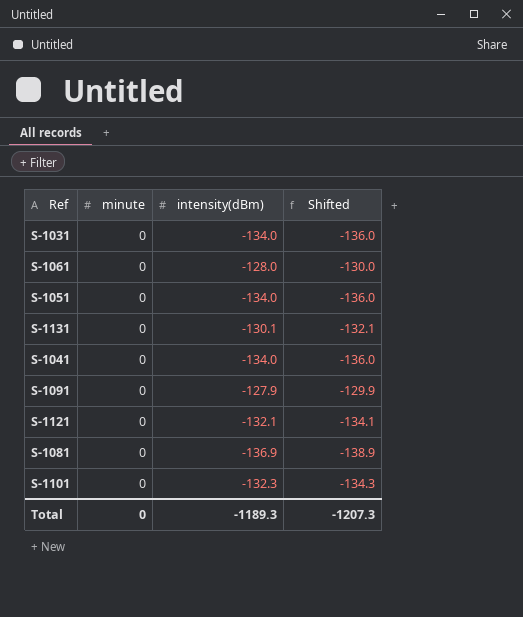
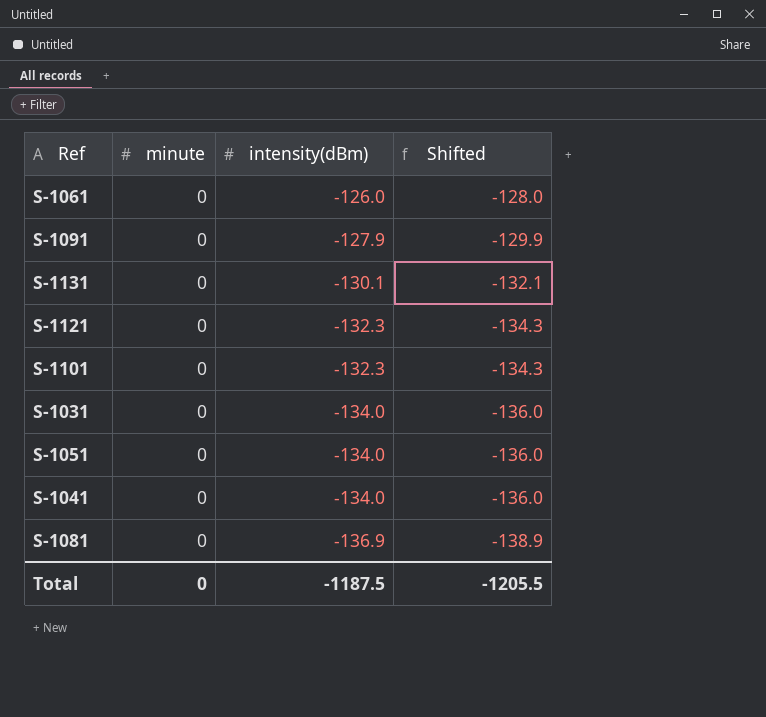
row order: none -> intensity(dBm) descending
S-1061 | intensity(dBm): -128.0 -> -126.0
S-1061 | Shifted: -130.0 -> -128.0
S-1121 | intensity(dBm): -132.1 -> -132.3
S-1121 | Shifted: -134.1 -> -134.3
Total | intensity(dBm): -1189.3 -> -1187.5
Total | Shifted: -1207.3 -> -1205.5

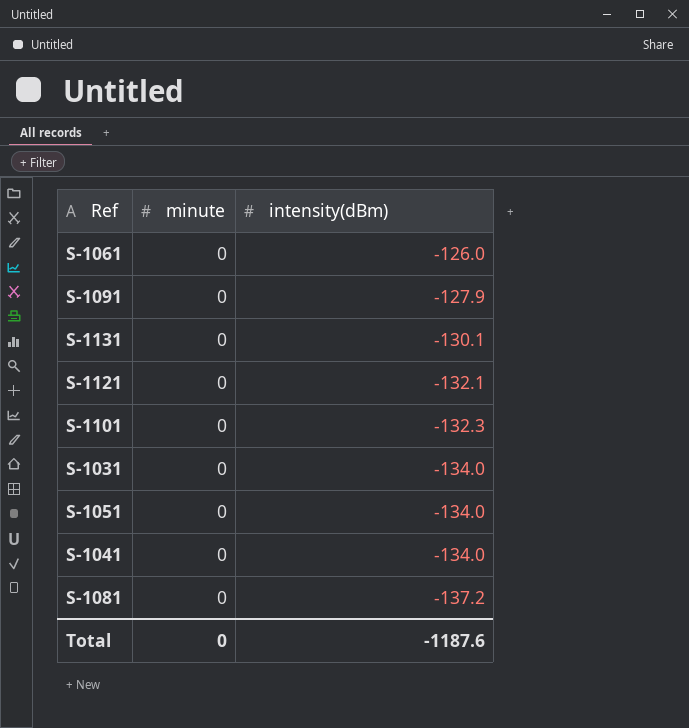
column Shifted | formula: [intensity(dBm)] - 2 -> none
S-1121 | intensity(dBm): -132.3 -> -132.1
S-1081 | intensity(dBm): -136.9 -> -137.2
Total | intensity(dBm): -1187.5 -> -1187.6

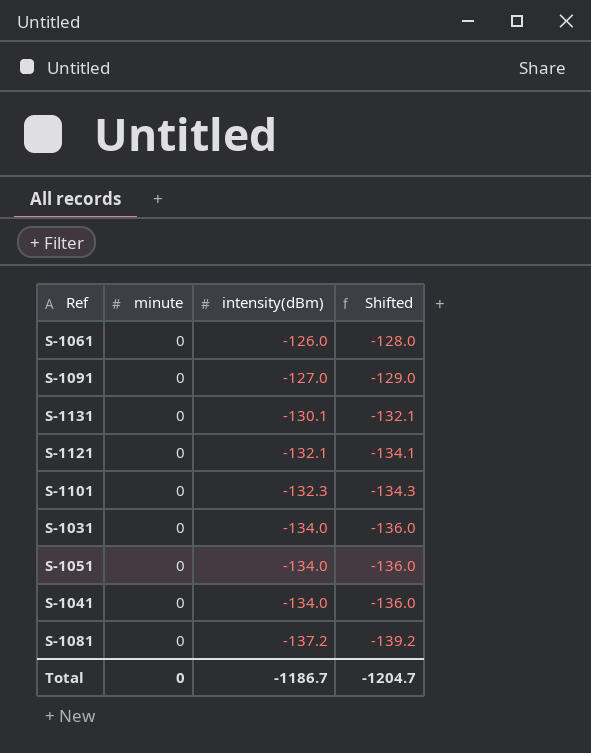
column Shifted | formula: none -> [intensity(dBm)] - 2
S-1091 | intensity(dBm): -127.9 -> -127.0
Total | intensity(dBm): -1187.6 -> -1186.7

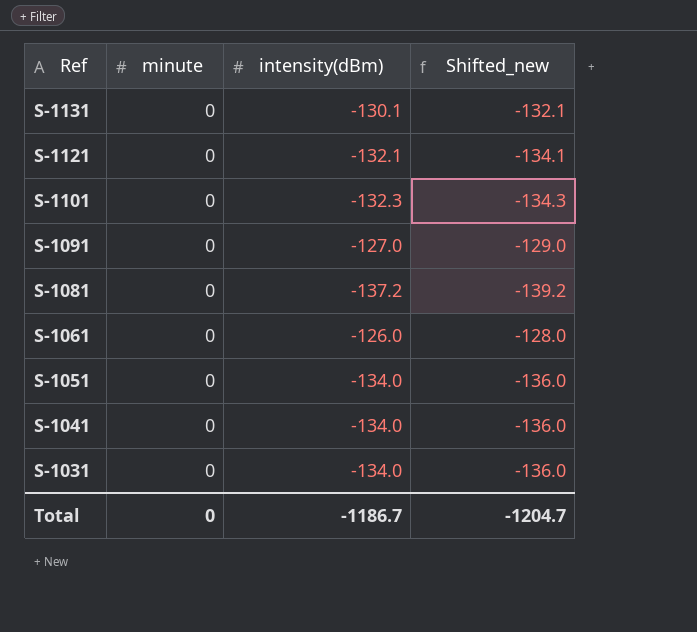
row order: intensity(dBm) descending -> Ref descending
column name: Shifted -> Shifted_new

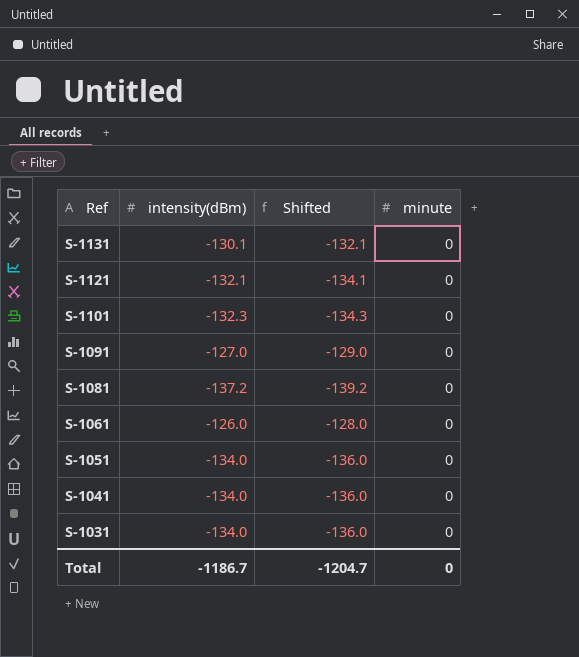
column name: Shifted_new -> Shifted
column minute | position: 2 -> 4

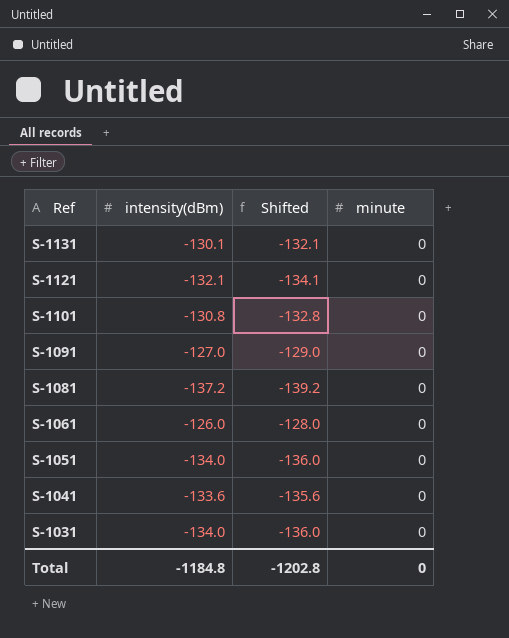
S-1101 | intensity(dBm): -132.3 -> -130.8
S-1101 | Shifted: -134.3 -> -132.8
S-1041 | intensity(dBm): -134.0 -> -133.6
S-1041 | Shifted: -136.0 -> -135.6
Total | intensity(dBm): -1186.7 -> -1184.8
Total | Shifted: -1204.7 -> -1202.8

